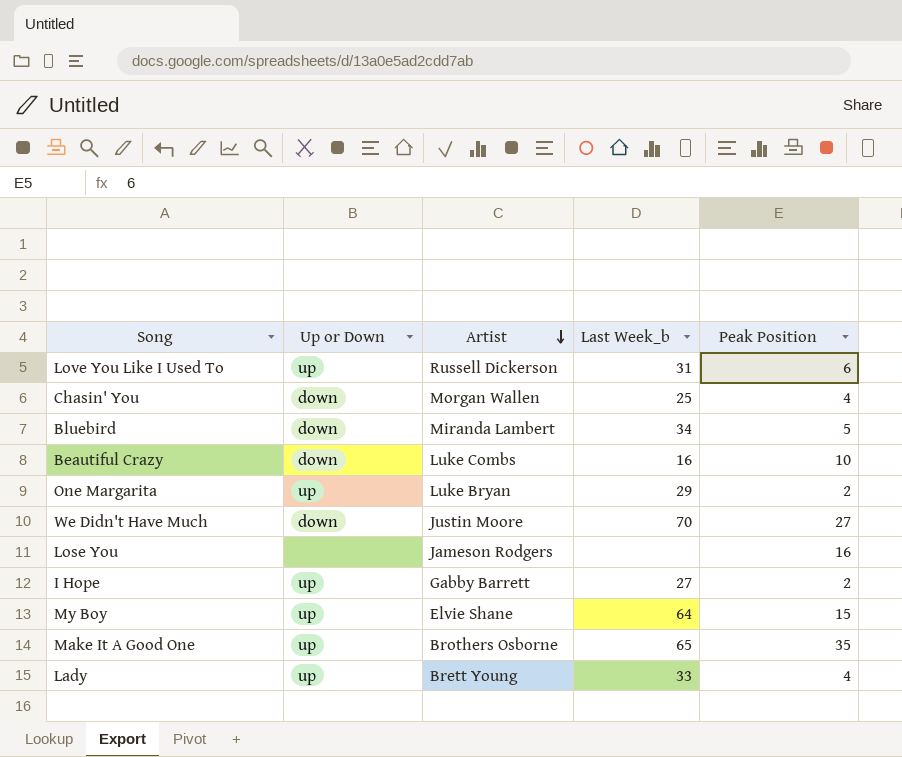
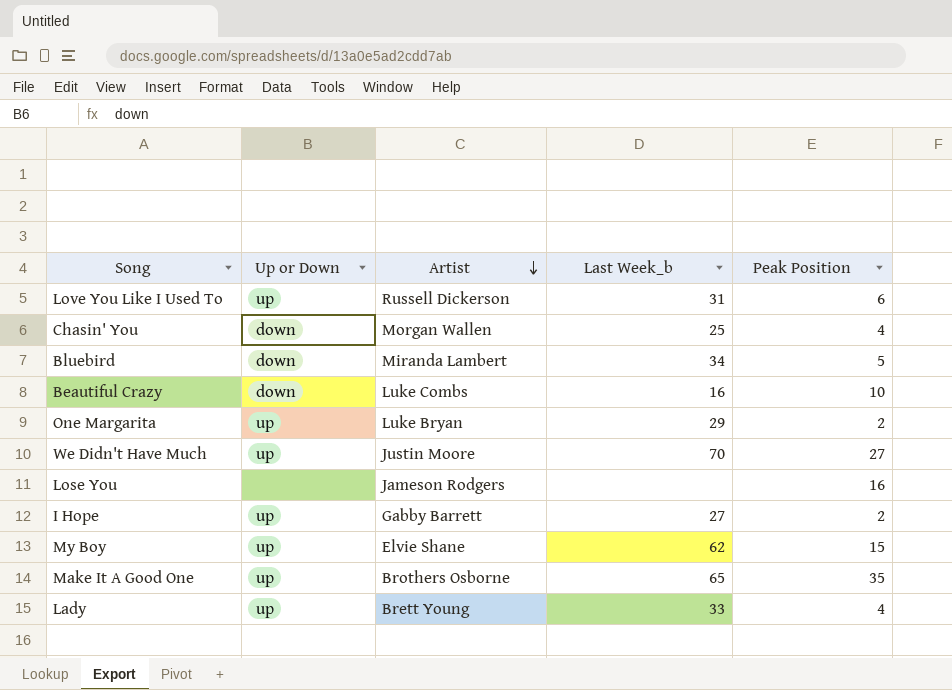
We Didn't Have Much | Up or Down: down -> up
My Boy | Last Week_b: 64 -> 62

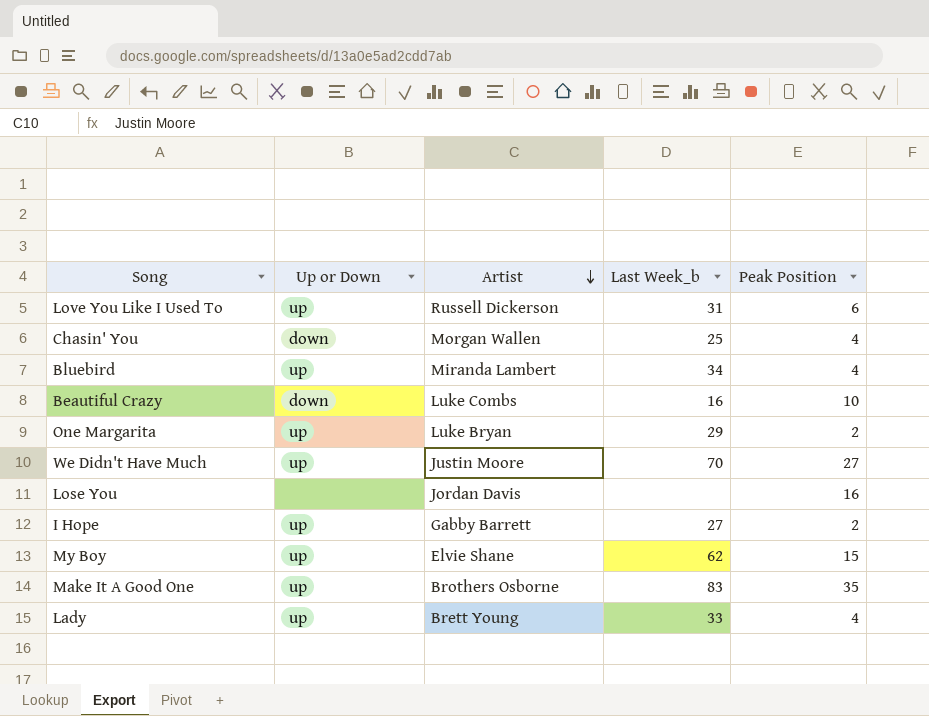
Bluebird | Up or Down: down -> up
Bluebird | Peak Position: 5 -> 4
Lose You | Artist: Jameson Rodgers -> Jordan Davis
Make It A Good One | Last Week_b: 65 -> 83

